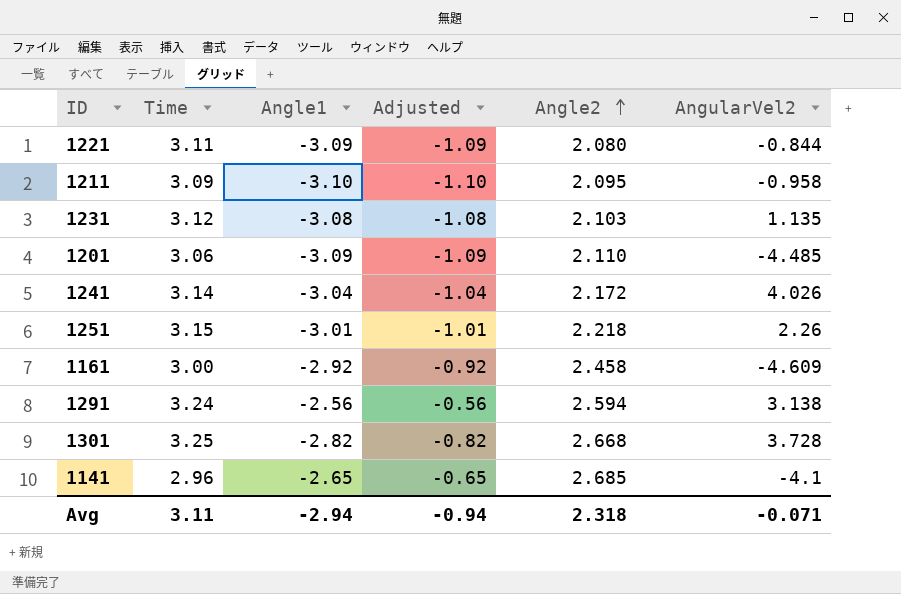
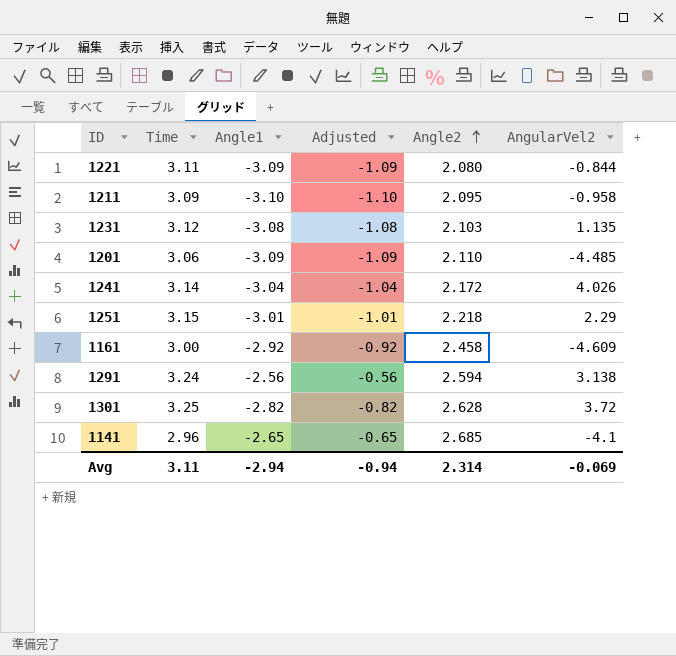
1251 | AngularVel2: 2.26 -> 2.29
1301 | Angle2: 2.668 -> 2.628
1301 | AngularVel2: 3.728 -> 3.72
Avg | Angle2: 2.318 -> 2.314
Avg | AngularVel2: -0.071 -> -0.069

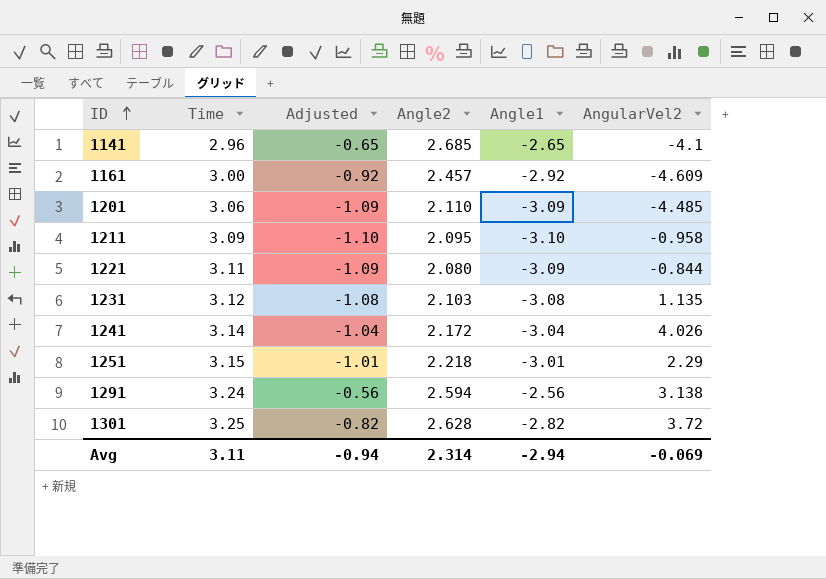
row order: Angle2 ascending -> ID ascending
column Angle1 | position: 3 -> 5
1161 | Angle2: 2.458 -> 2.457

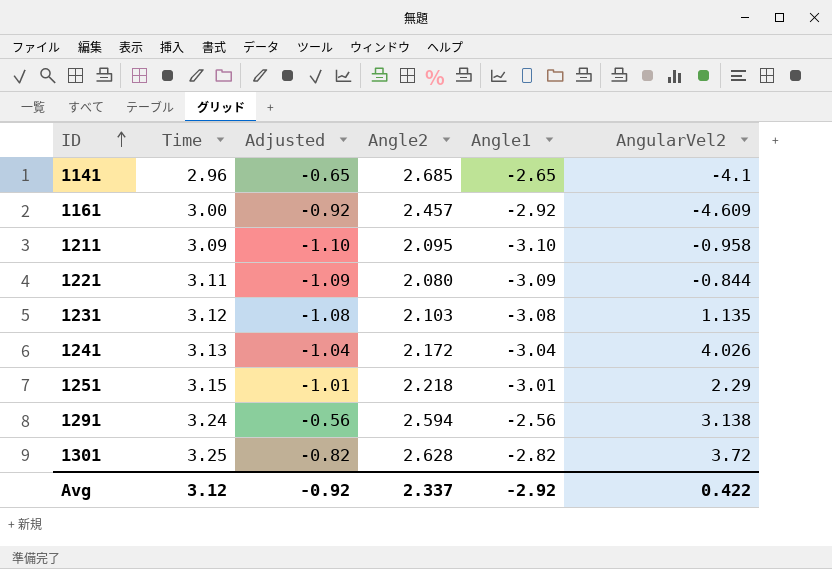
row 1201: 3.06 | -1.09 | 2.110 | -3.09 | -4.485 -> none
1241 | Time: 3.14 -> 3.13
Avg | Time: 3.11 -> 3.12
Avg | Adjusted: -0.94 -> -0.92
Avg | Angle2: 2.314 -> 2.337
Avg | Angle1: -2.94 -> -2.92
Avg | AngularVel2: -0.069 -> 0.422

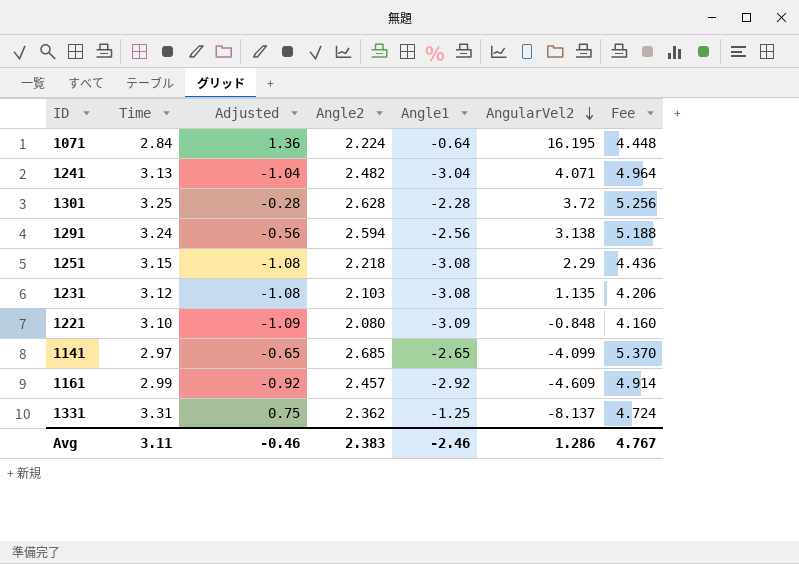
row order: ID ascending -> AngularVel2 descending
column Fee | formula: none -> [Angle2] * 2
row 1211: 3.09 | -1.10 | 2.095 | -3.10 | -0.958 -> none
row 1071: none -> 2.84 | 1.36 | 2.224 | -0.64 | 16.195 | 4.448
1241 | Angle2: 2.172 -> 2.482
1241 | AngularVel2: 4.026 -> 4.071
1301 | Adjusted: -0.82 -> -0.28
1301 | Angle1: -2.82 -> -2.28
1251 | Adjusted: -1.01 -> -1.08
1251 | Angle1: -3.01 -> -3.08
1221 | Time: 3.11 -> 3.10
1221 | AngularVel2: -0.844 -> -0.848
1141 | Time: 2.96 -> 2.97
1141 | AngularVel2: -4.1 -> -4.099
1161 | Time: 3.00 -> 2.99
row 1331: none -> 3.31 | 0.75 | 2.362 | -1.25 | -8.137 | 4.724
Avg | Time: 3.12 -> 3.11
Avg | Adjusted: -0.92 -> -0.46
Avg | Angle2: 2.337 -> 2.383
Avg | Angle1: -2.92 -> -2.46
Avg | AngularVel2: 0.422 -> 1.286

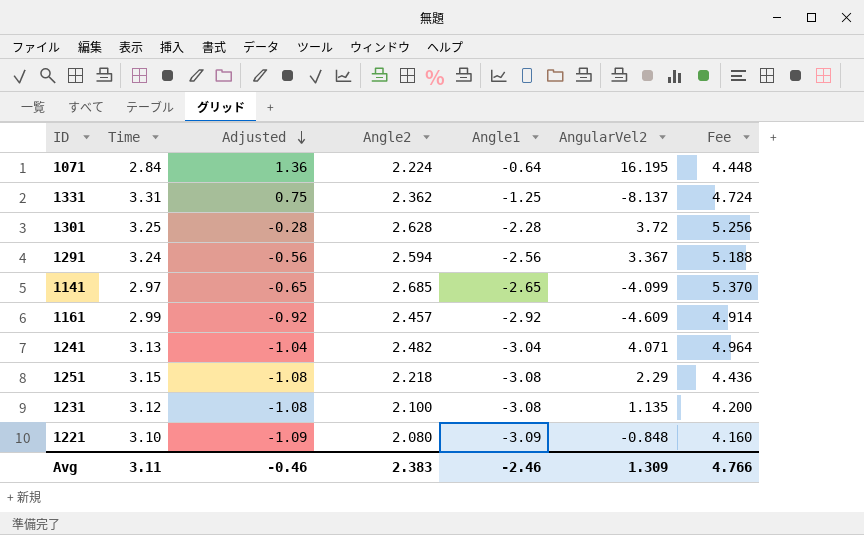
row order: AngularVel2 descending -> Adjusted descending
1291 | AngularVel2: 3.138 -> 3.367
1231 | Angle2: 2.103 -> 2.100
1231 | Fee: 4.206 -> 4.200
Avg | AngularVel2: 1.286 -> 1.309
Avg | Fee: 4.767 -> 4.766

